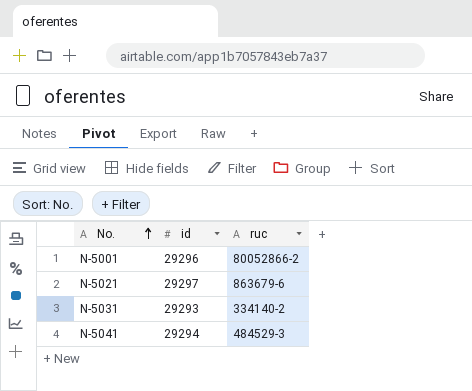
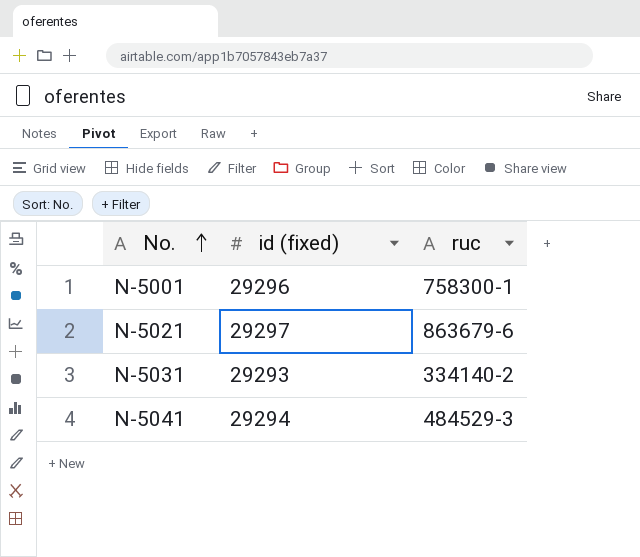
column name: id -> id (fixed)
N-5001 | ruc: 80052866-2 -> 758300-1

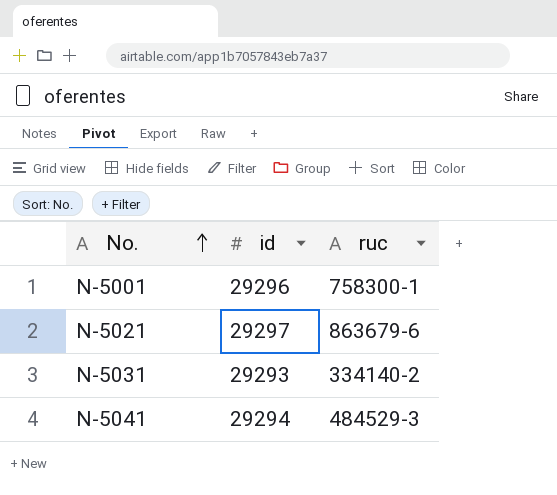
column name: id (fixed) -> id

